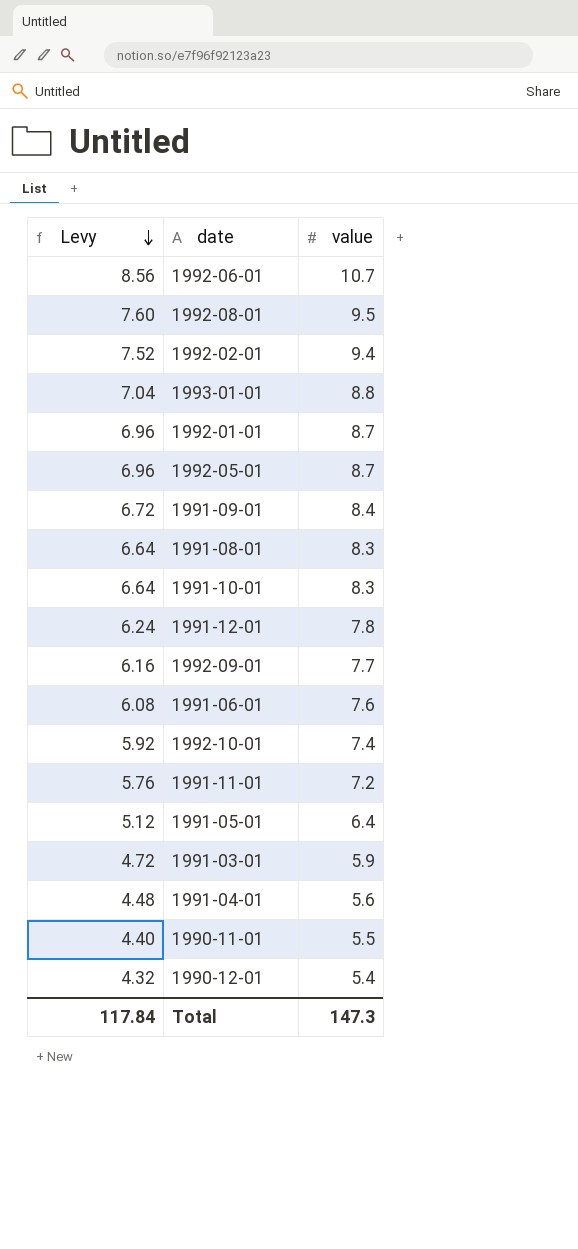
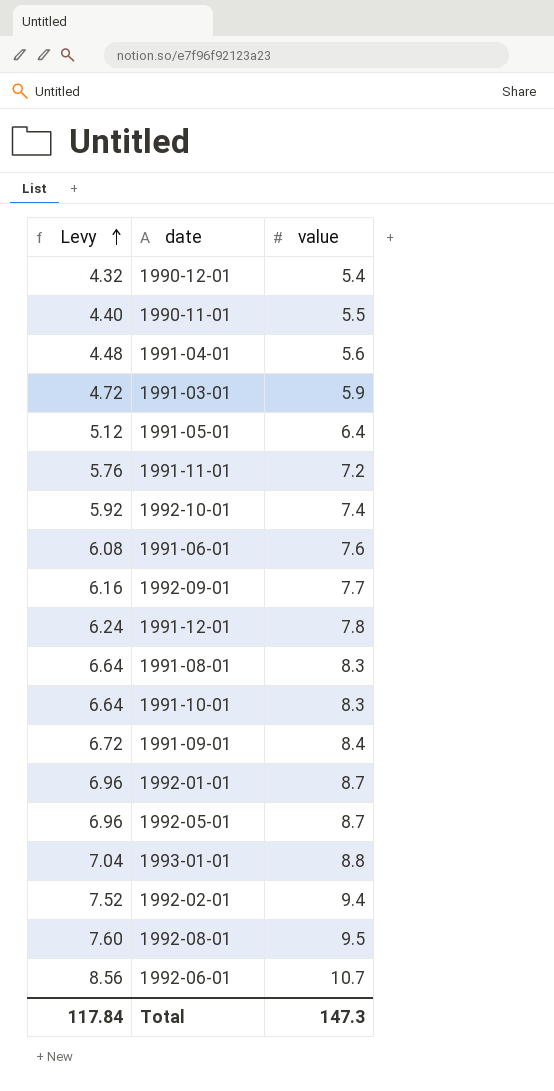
row order: Levy descending -> Levy ascending

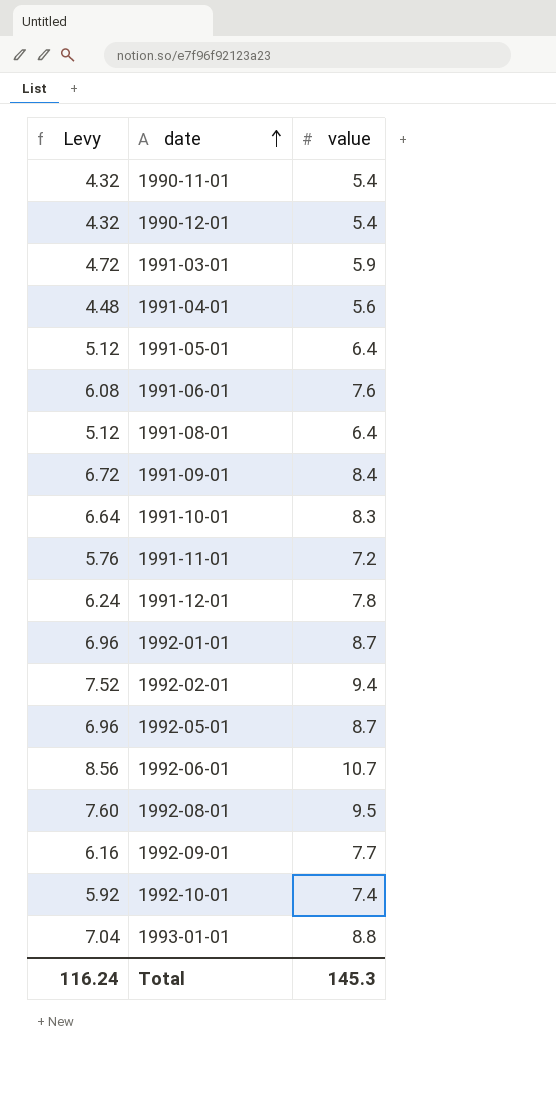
row order: Levy ascending -> date ascending
1990-11-01 | Levy: 4.40 -> 4.32
1990-11-01 | value: 5.5 -> 5.4
1991-08-01 | Levy: 6.64 -> 5.12
1991-08-01 | value: 8.3 -> 6.4
Total | Levy: 117.84 -> 116.24
Total | value: 147.3 -> 145.3

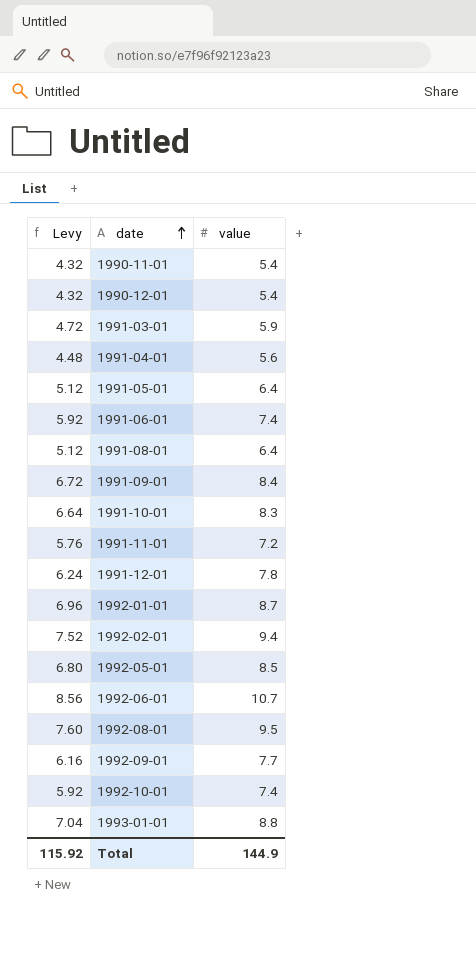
1991-06-01 | Levy: 6.08 -> 5.92
1991-06-01 | value: 7.6 -> 7.4
1992-05-01 | Levy: 6.96 -> 6.80
1992-05-01 | value: 8.7 -> 8.5
Total | Levy: 116.24 -> 115.92
Total | value: 145.3 -> 144.9

